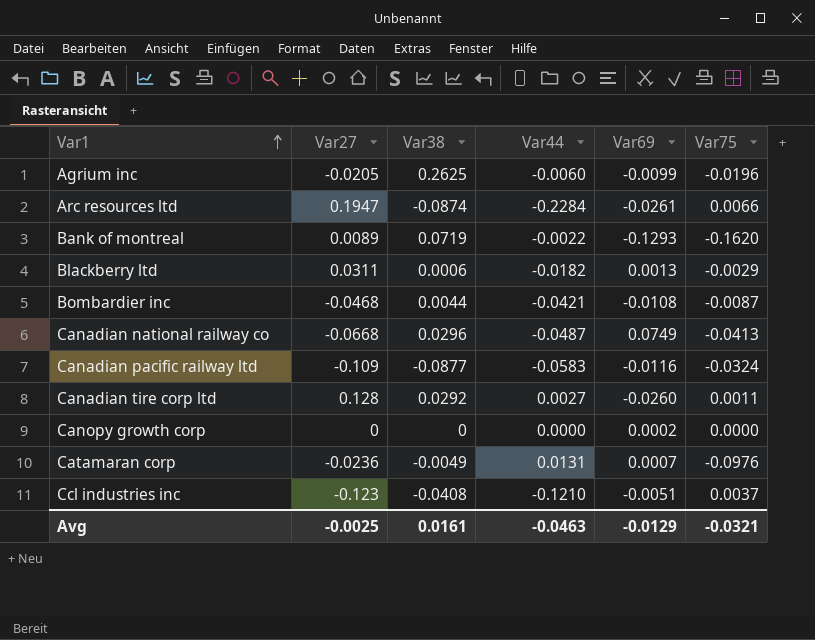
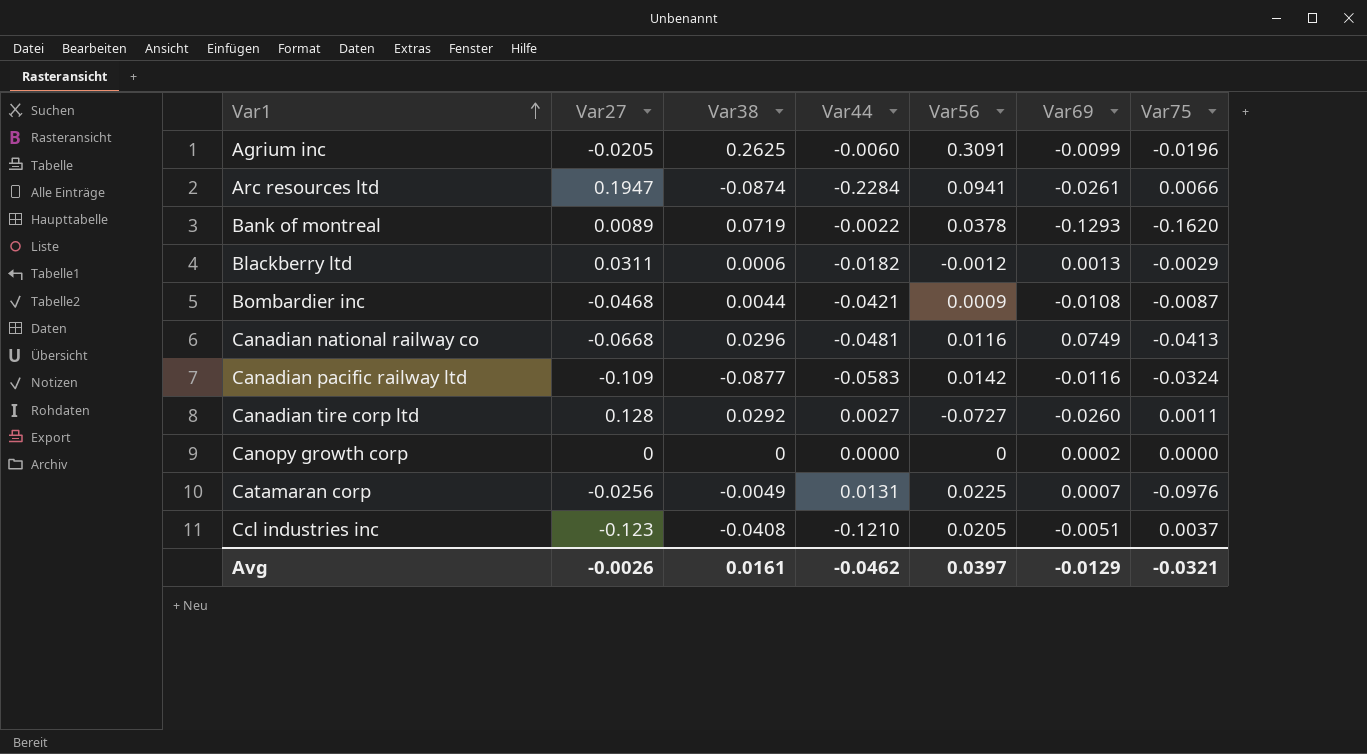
column Var56 | position: none -> 5
Canadian national railway co | Var44: -0.0487 -> -0.0481
Catamaran corp | Var27: -0.0236 -> -0.0256
Avg | Var27: -0.0025 -> -0.0026
Avg | Var44: -0.0463 -> -0.0462

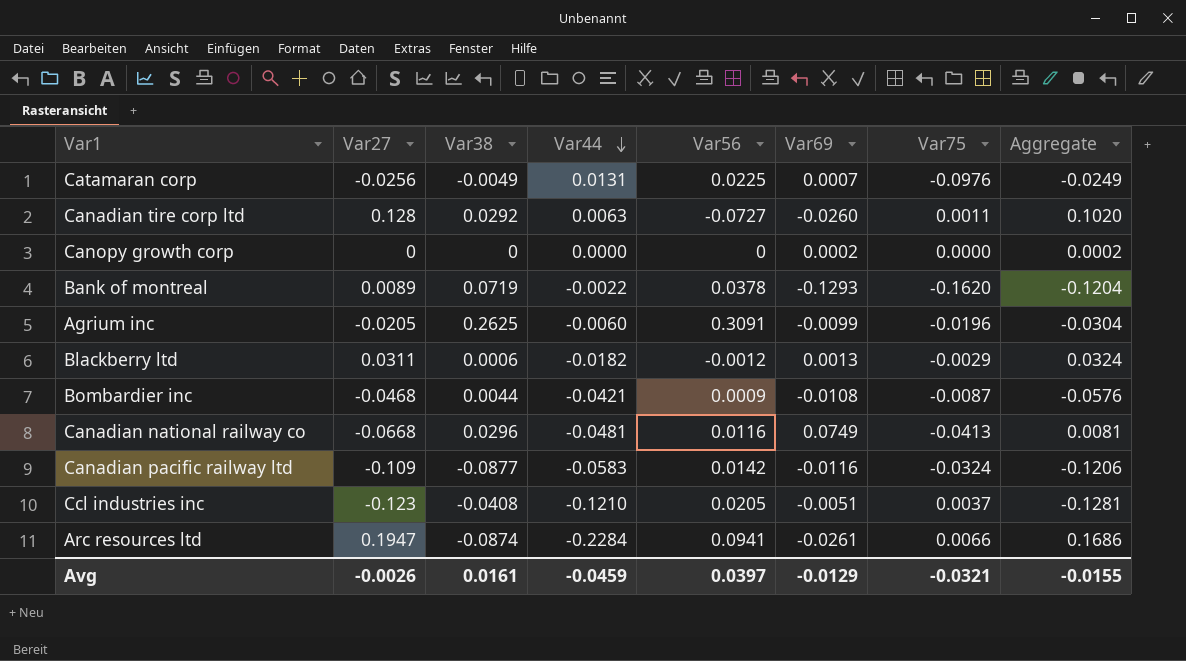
row order: Var1 ascending -> Var44 descending
column Aggregate | formula: none -> [Var27] + [Var69]
Canadian tire corp ltd | Var44: 0.0027 -> 0.0063
Avg | Var44: -0.0462 -> -0.0459

